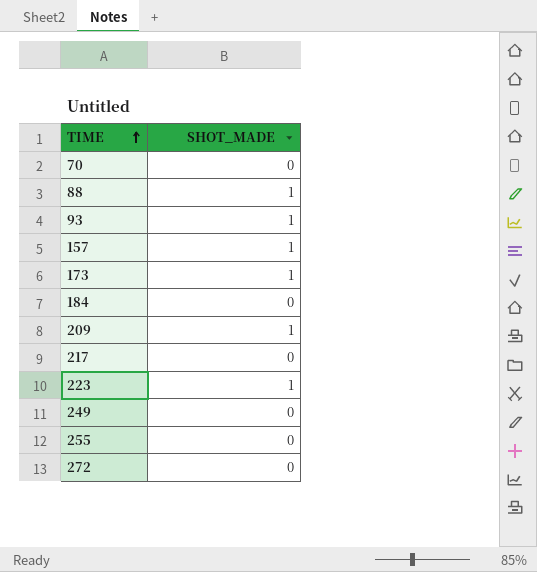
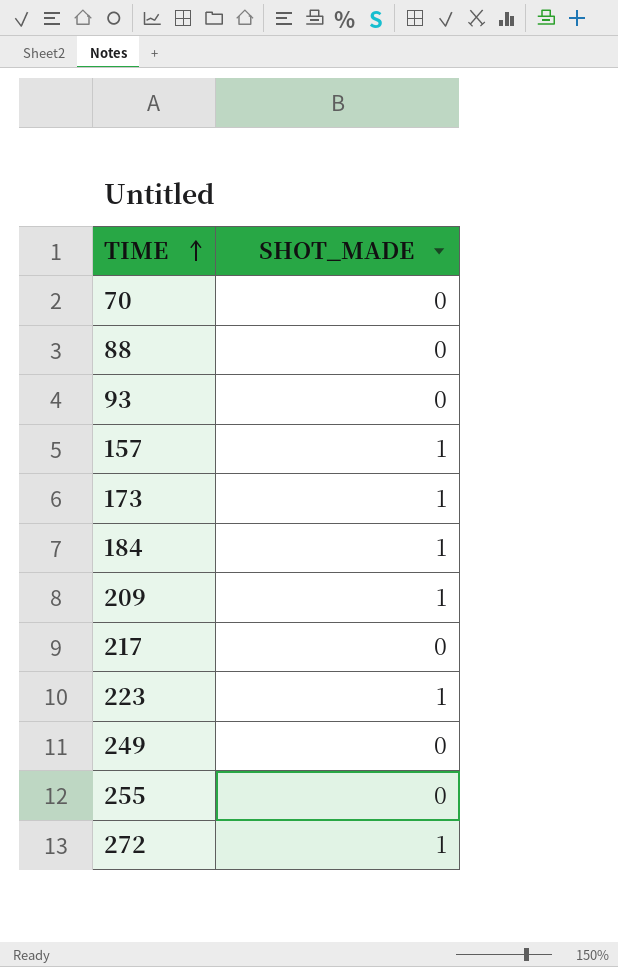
88 | SHOT_MADE: 1 -> 0
93 | SHOT_MADE: 1 -> 0
184 | SHOT_MADE: 0 -> 1
272 | SHOT_MADE: 0 -> 1

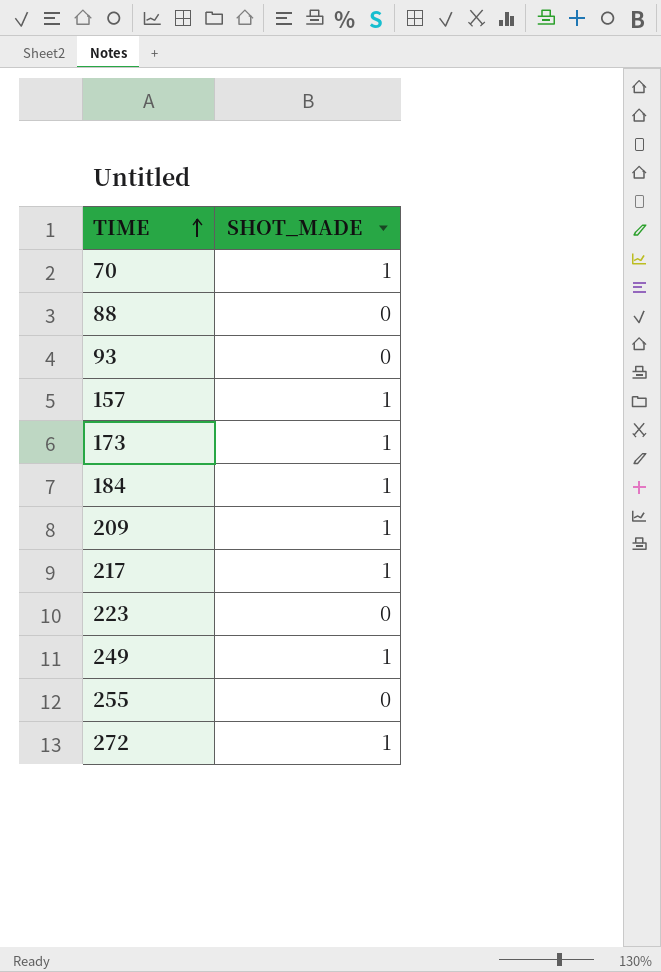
70 | SHOT_MADE: 0 -> 1
217 | SHOT_MADE: 0 -> 1
223 | SHOT_MADE: 1 -> 0
249 | SHOT_MADE: 0 -> 1

